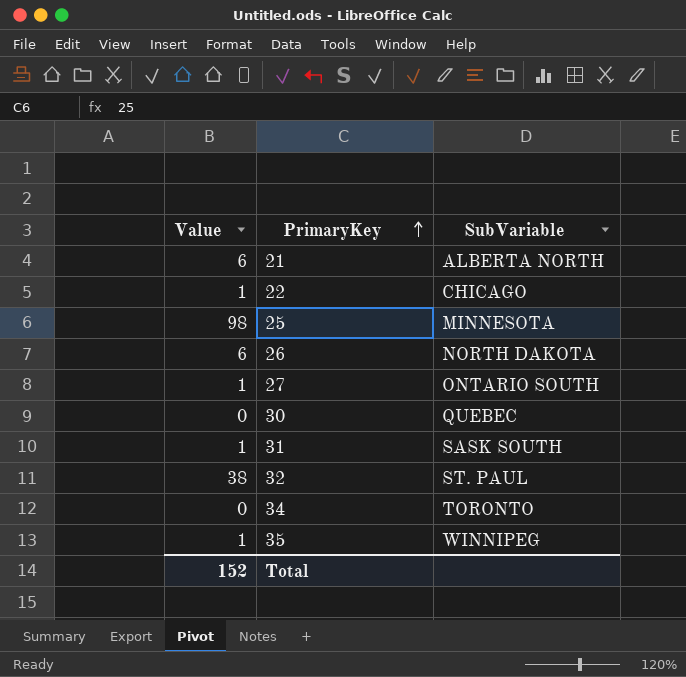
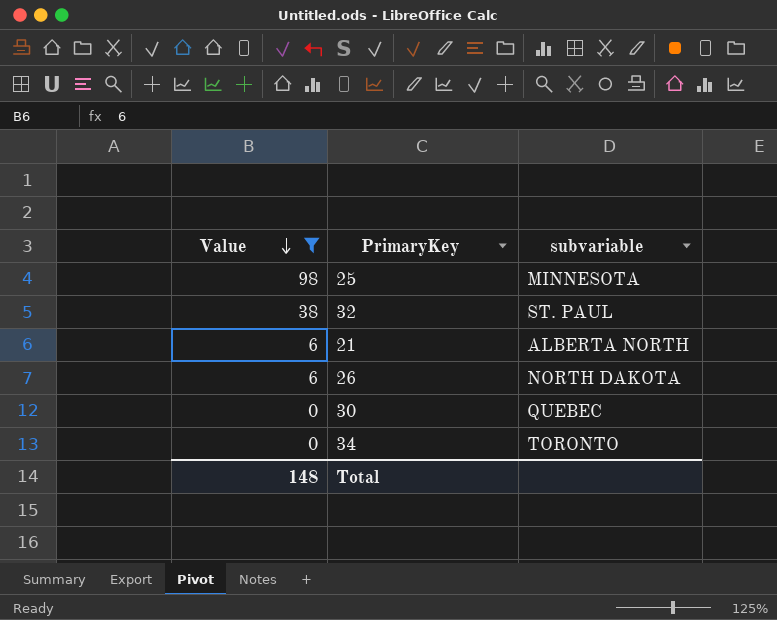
filter: none -> Value != 1
row order: PrimaryKey ascending -> Value descending
column name: SubVariable -> subvariable
Total | Value: 152 -> 148

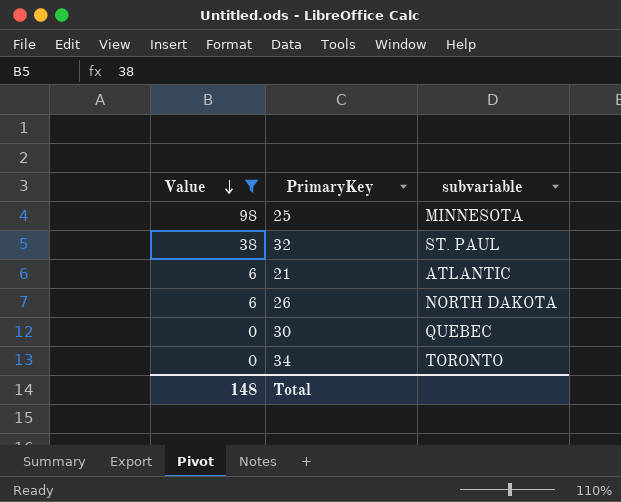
21 | subvariable: ALBERTA NORTH -> ATLANTIC

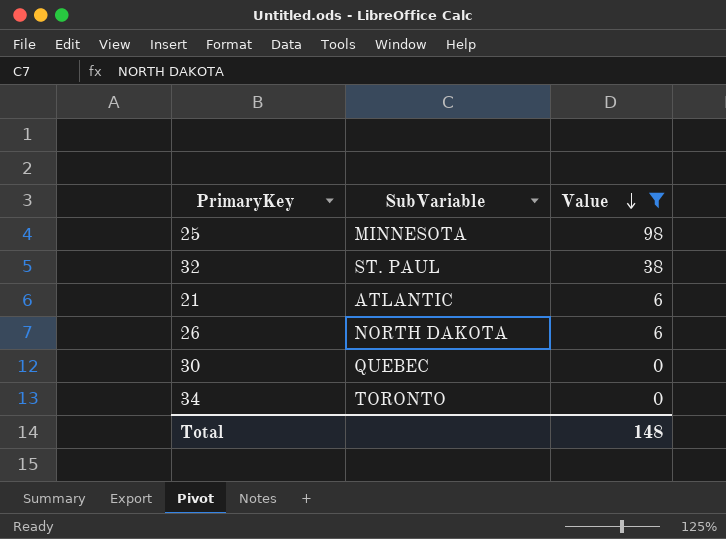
column name: subvariable -> SubVariable
column Value | position: 1 -> 3

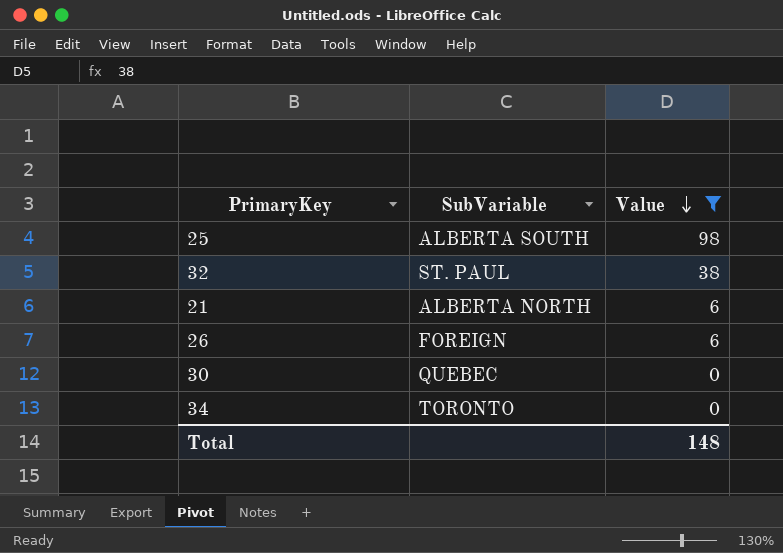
25 | SubVariable: MINNESOTA -> ALBERTA SOUTH
21 | SubVariable: ATLANTIC -> ALBERTA NORTH
26 | SubVariable: NORTH DAKOTA -> FOREIGN

